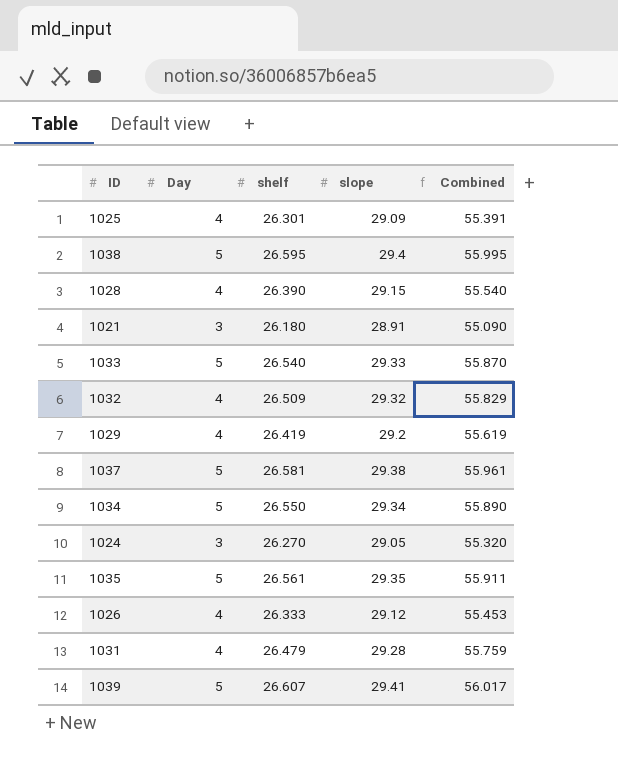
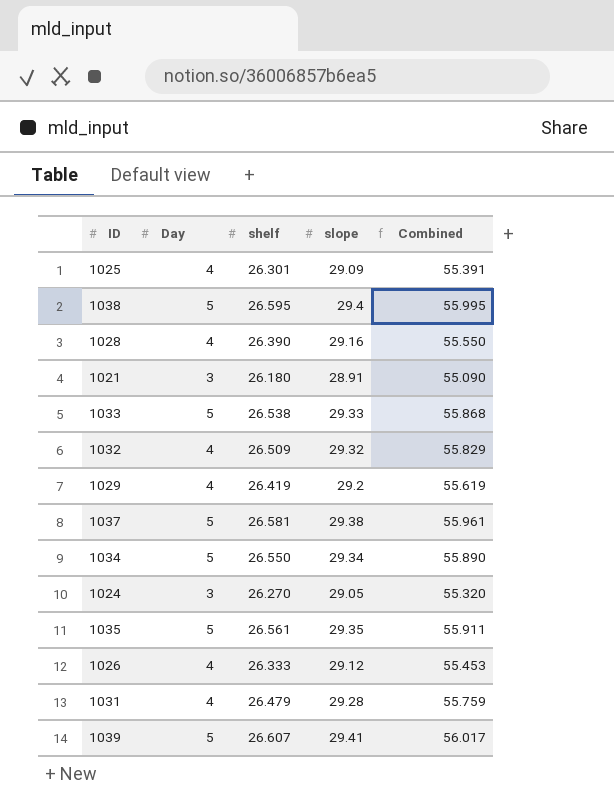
1028 | slope: 29.15 -> 29.16
1028 | Combined: 55.540 -> 55.550
1033 | shelf: 26.540 -> 26.538
1033 | Combined: 55.870 -> 55.868

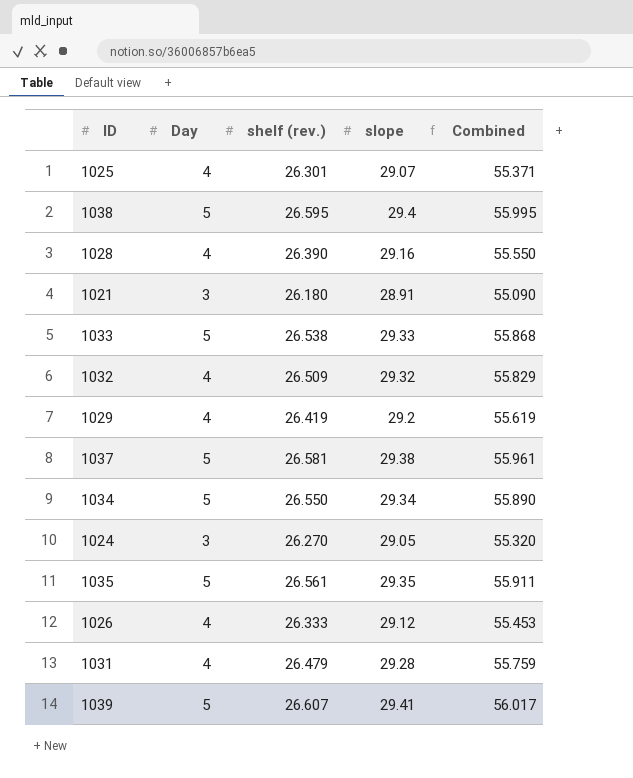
column name: shelf -> shelf (rev.)
1025 | slope: 29.09 -> 29.07
1025 | Combined: 55.391 -> 55.371

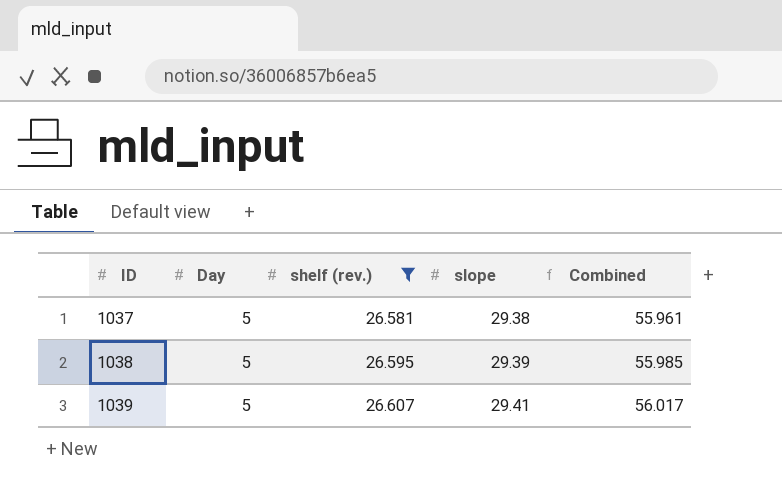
filter: none -> shelf (rev.) >= 26.581
row order: none -> ID ascending
1038 | slope: 29.4 -> 29.39
1038 | Combined: 55.995 -> 55.985

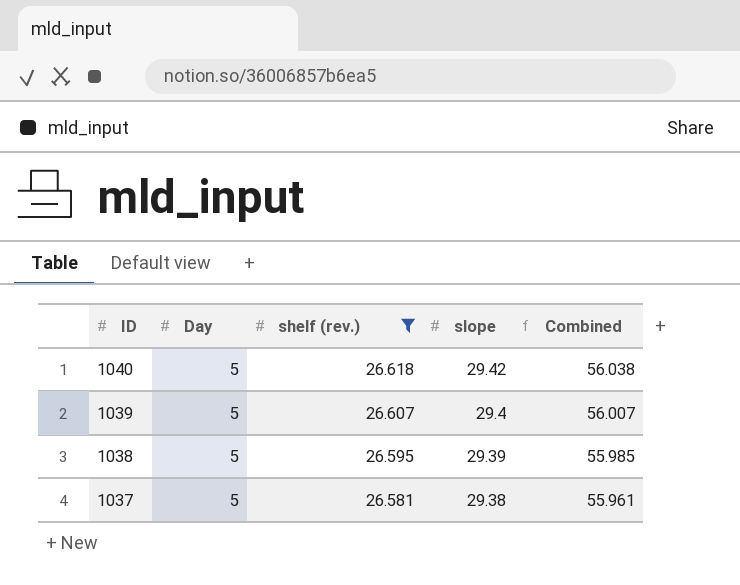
row order: ID ascending -> ID descending
row 1040: none -> 5 | 26.618 | 29.42 | 56.038
1039 | slope: 29.41 -> 29.4
1039 | Combined: 56.017 -> 56.007

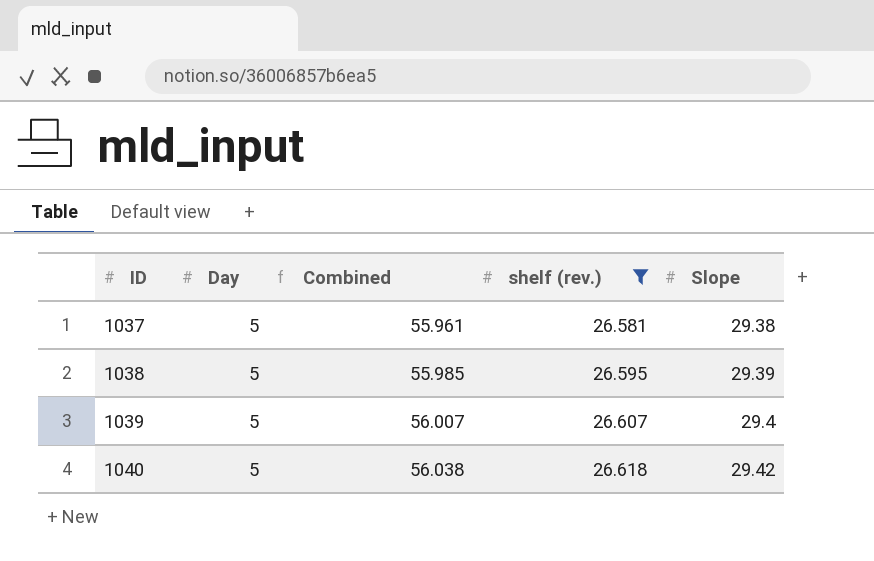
row order: ID descending -> ID ascending
column Combined | position: 5 -> 3
column name: slope -> Slope

